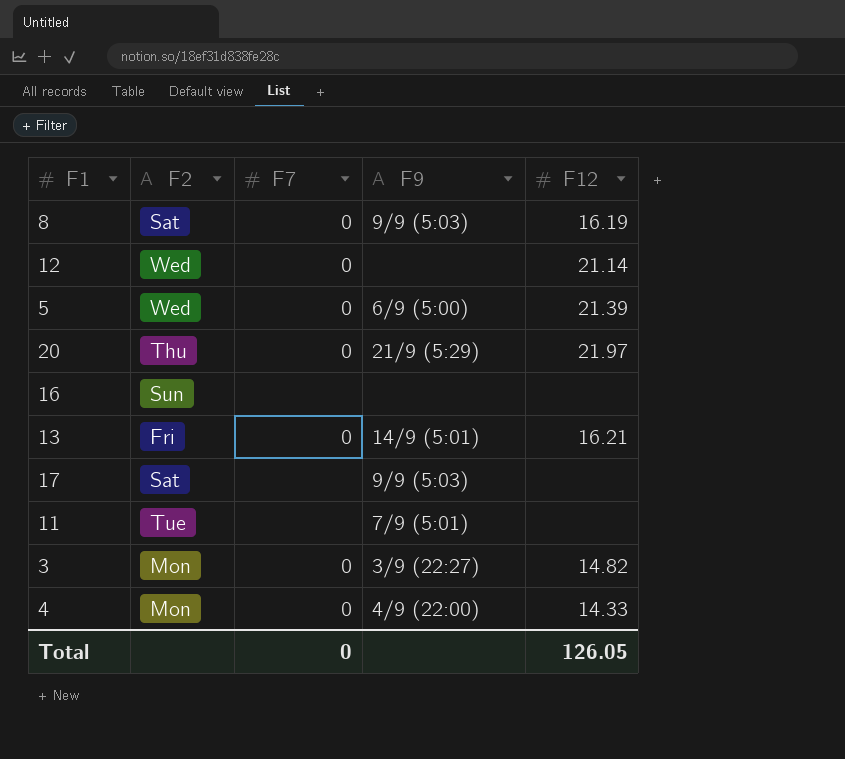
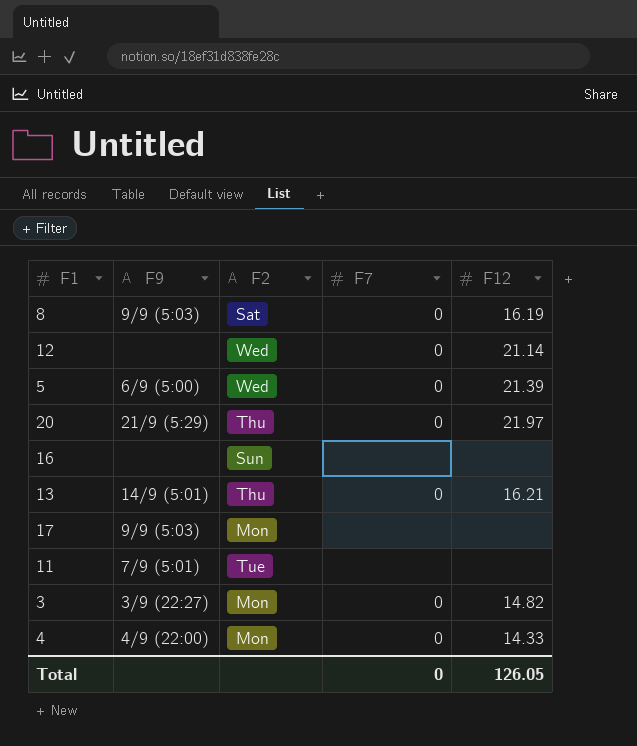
column F9 | position: 4 -> 2
13 | F2: Fri -> Thu
17 | F2: Sat -> Mon

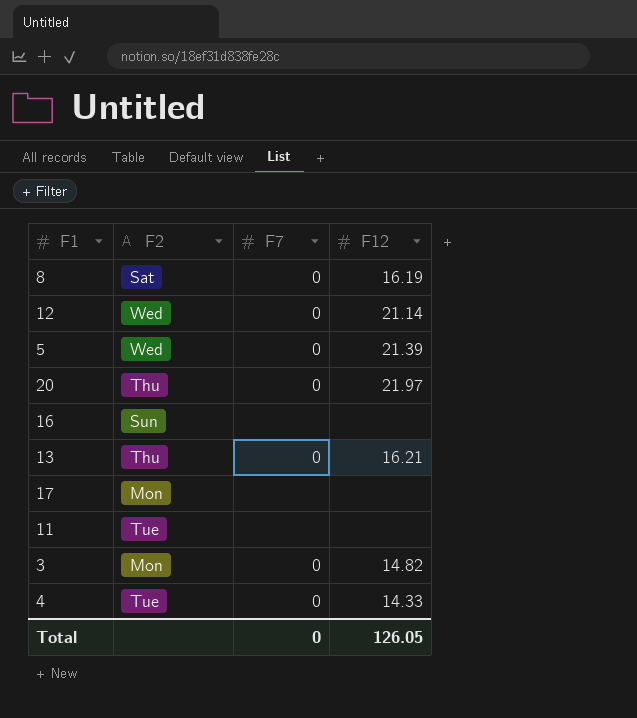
column F9 | position: 2 -> none
4 | F2: Mon -> Tue

